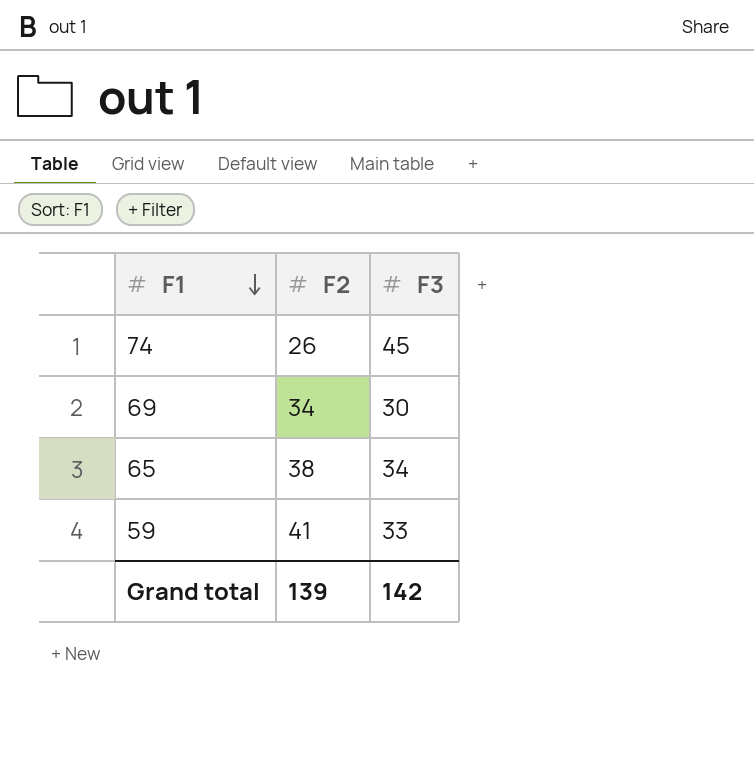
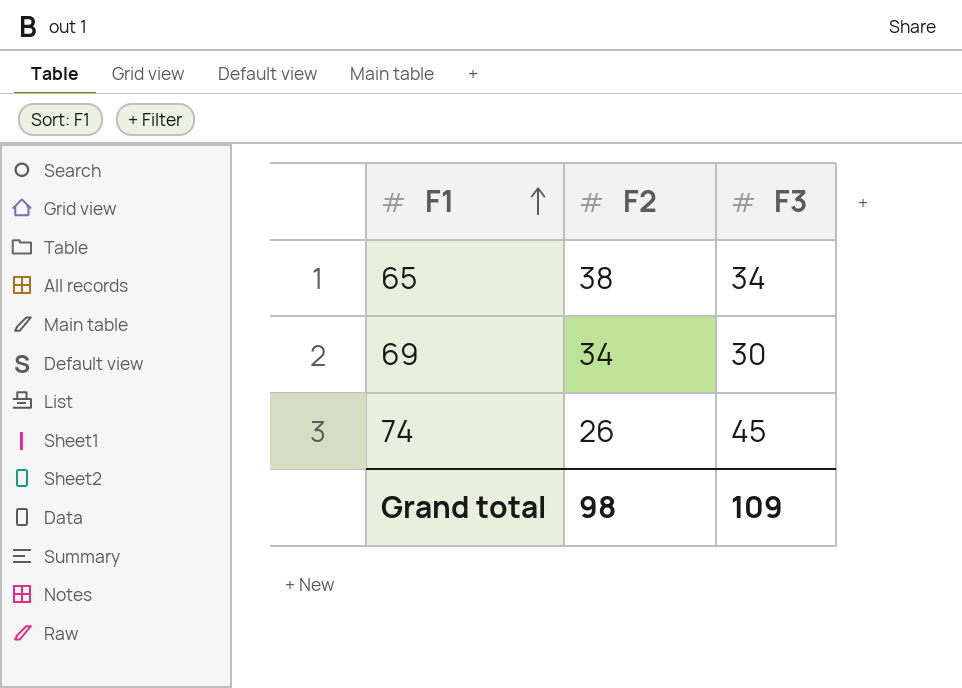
row order: F1 descending -> F1 ascending
row 59: 41 | 33 -> none
Grand total | F2: 139 -> 98
Grand total | F3: 142 -> 109

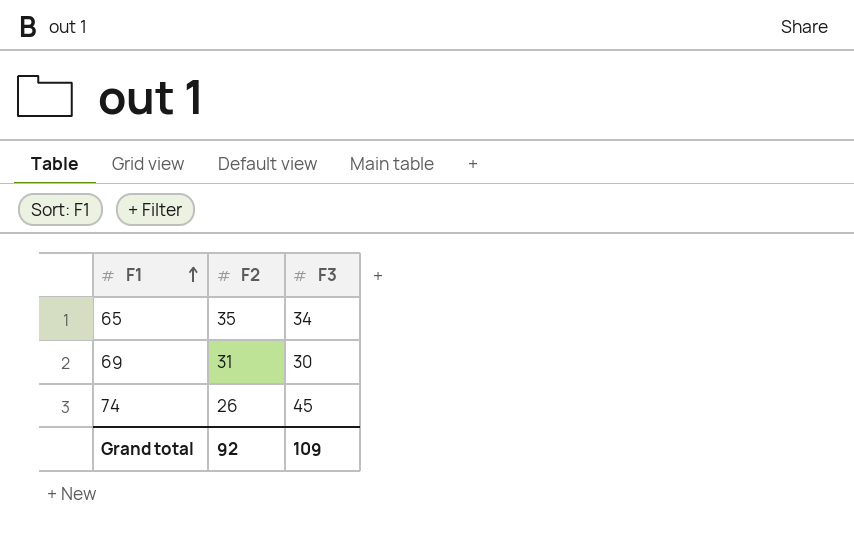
65 | F2: 38 -> 35
69 | F2: 34 -> 31
Grand total | F2: 98 -> 92

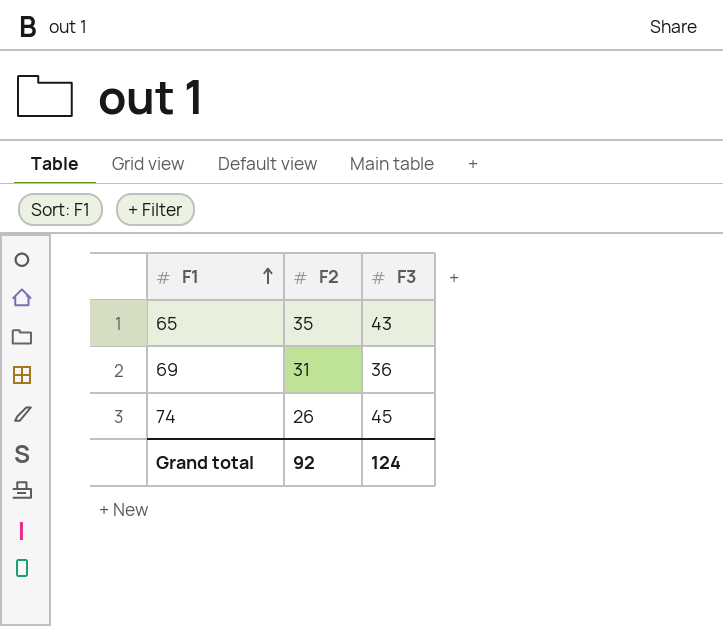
65 | F3: 34 -> 43
69 | F3: 30 -> 36
Grand total | F3: 109 -> 124

